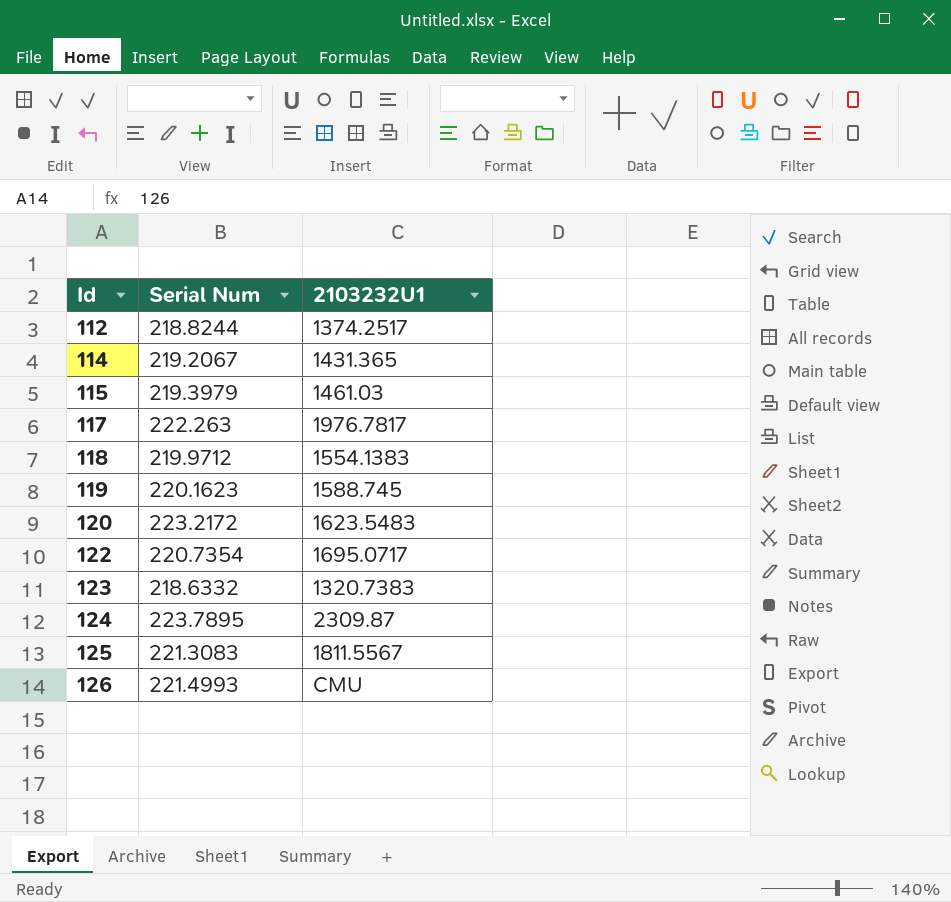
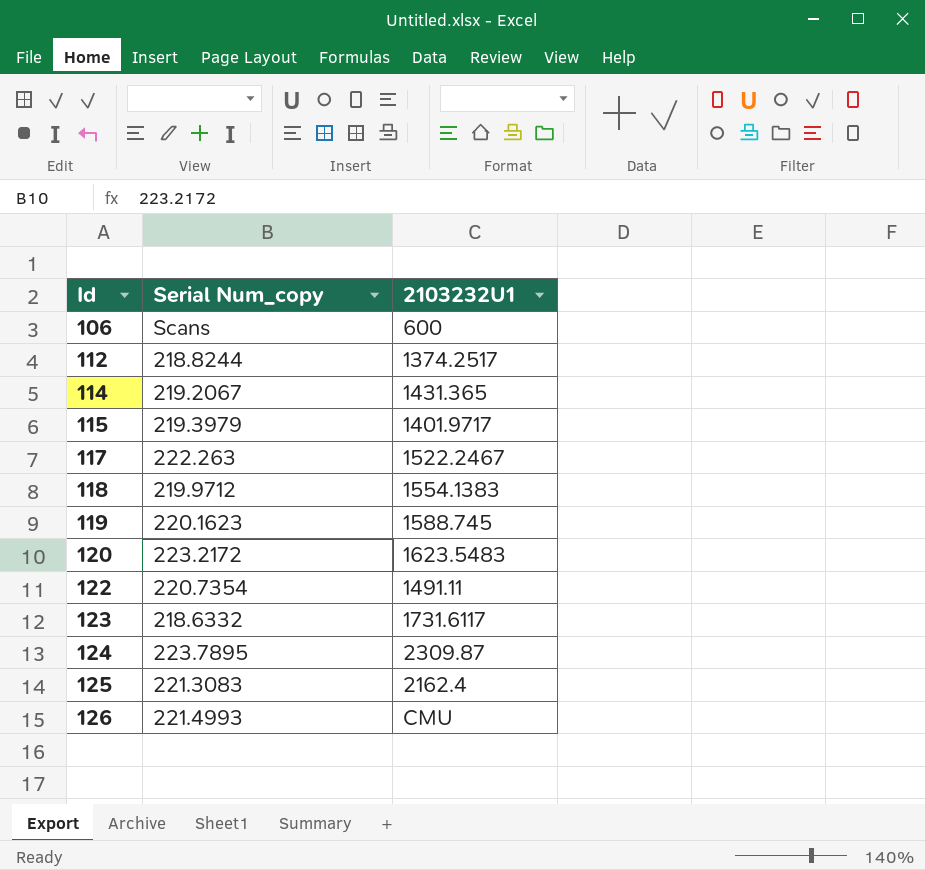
column name: Serial Num -> Serial Num_copy
row 106: none -> Scans | 600
115 | 2103232U1: 1461.03 -> 1401.9717
117 | 2103232U1: 1976.7817 -> 1522.2467
122 | 2103232U1: 1695.0717 -> 1491.11
123 | 2103232U1: 1320.7383 -> 1731.6117
125 | 2103232U1: 1811.5567 -> 2162.4

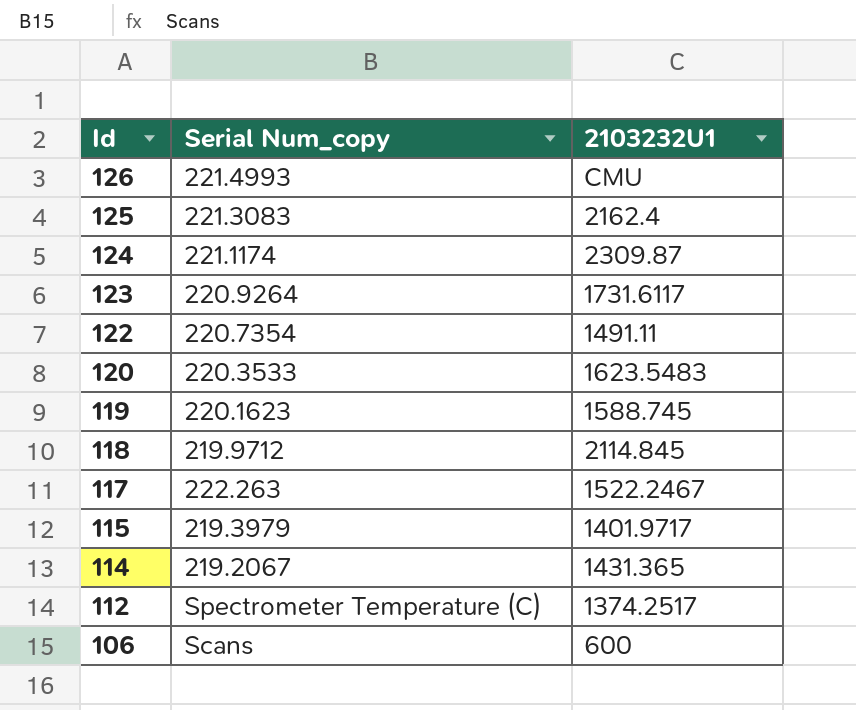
row order: Id ascending -> Id descending
124 | Serial Num_copy: 223.7895 -> 221.1174
123 | Serial Num_copy: 218.6332 -> 220.9264
120 | Serial Num_copy: 223.2172 -> 220.3533
118 | 2103232U1: 1554.1383 -> 2114.845
112 | Serial Num_copy: 218.8244 -> Spectrometer Temperature (C)

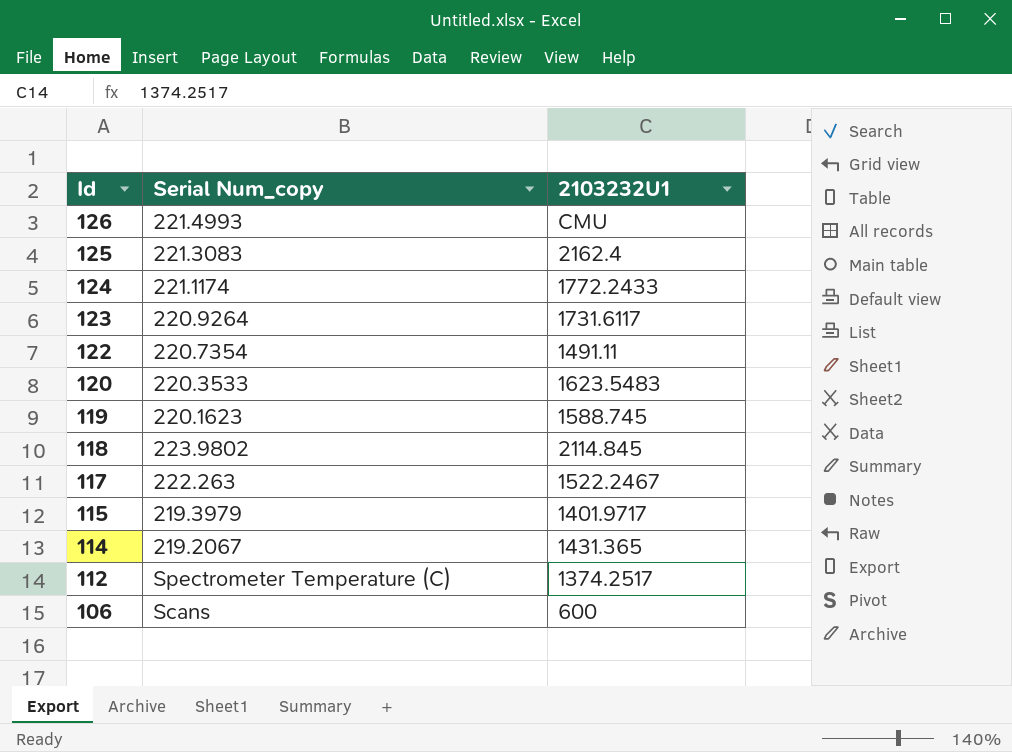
124 | 2103232U1: 2309.87 -> 1772.2433
118 | Serial Num_copy: 219.9712 -> 223.9802

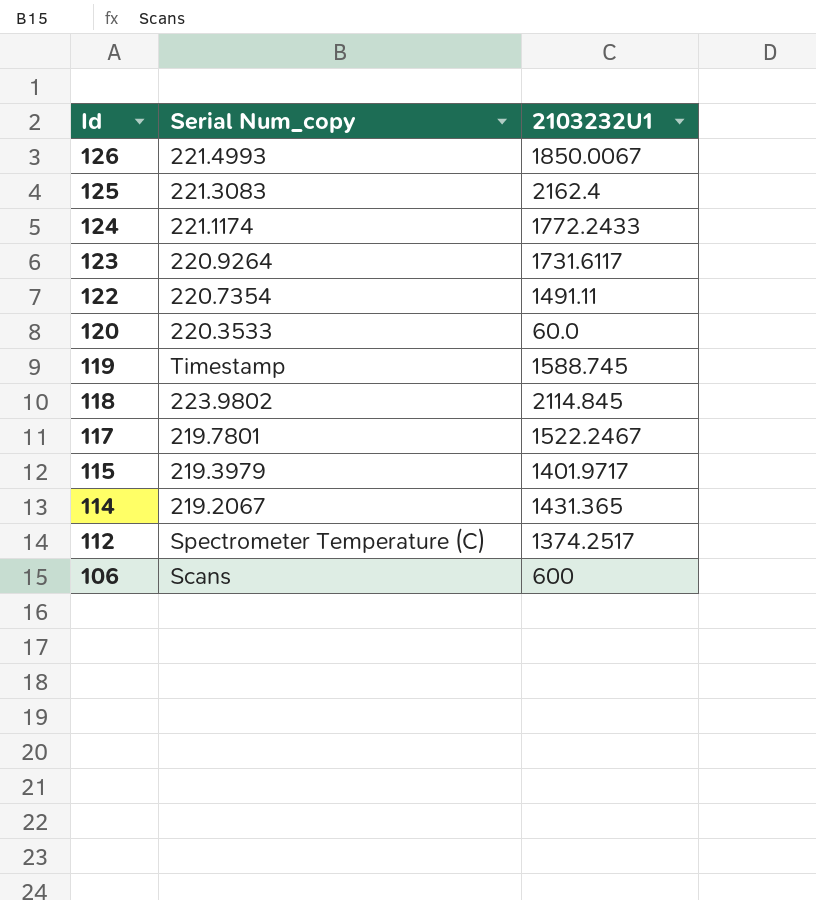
126 | 2103232U1: CMU -> 1850.0067
120 | 2103232U1: 1623.5483 -> 60.0
119 | Serial Num_copy: 220.1623 -> Timestamp
117 | Serial Num_copy: 222.263 -> 219.7801

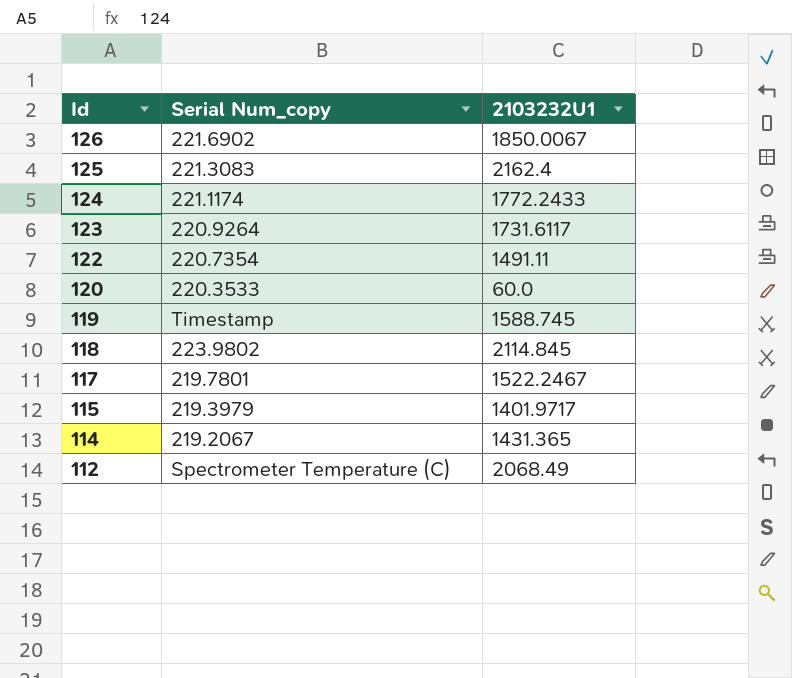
row 106: Scans | 600 -> none
126 | Serial Num_copy: 221.4993 -> 221.6902
112 | 2103232U1: 1374.2517 -> 2068.49

